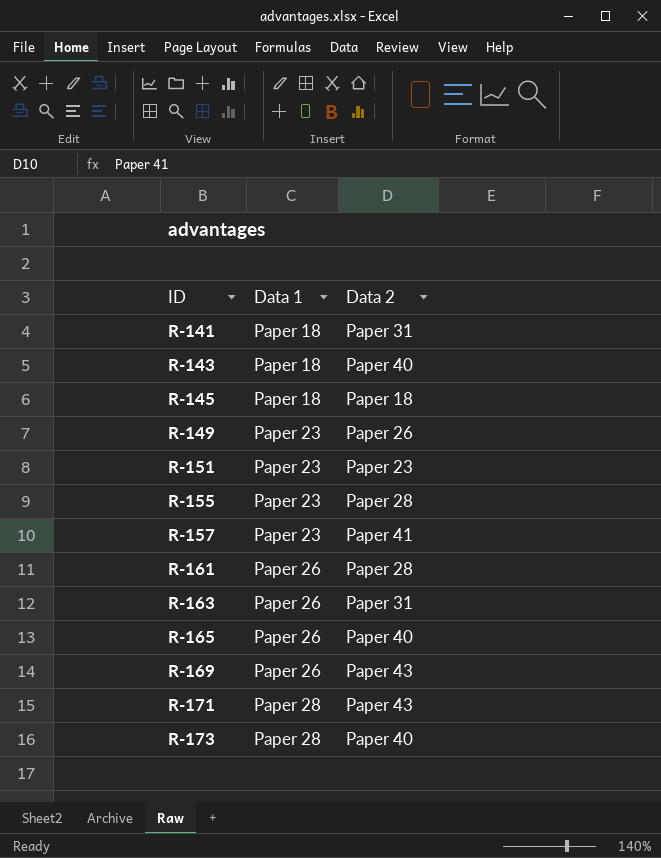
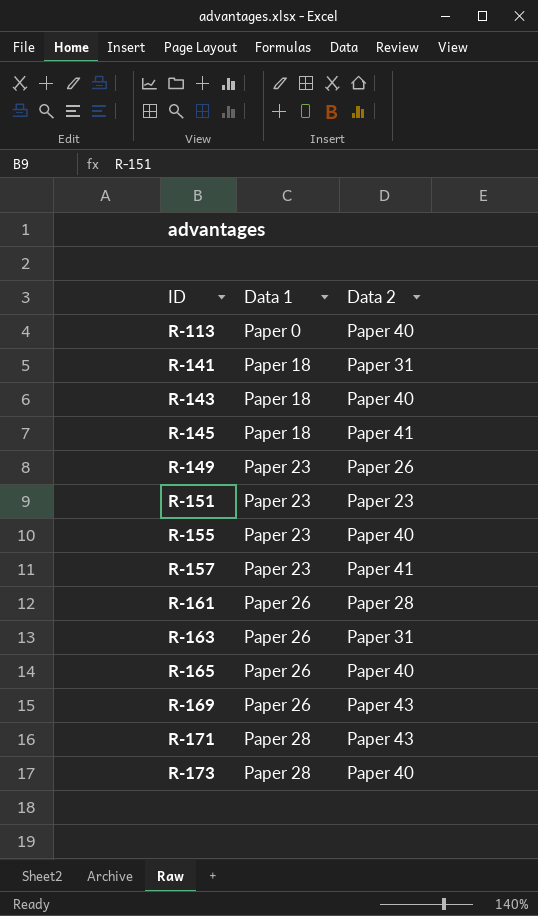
row R-113: none -> Paper 0 | Paper 40
R-145 | Data 2: Paper 18 -> Paper 41
R-155 | Data 2: Paper 28 -> Paper 40

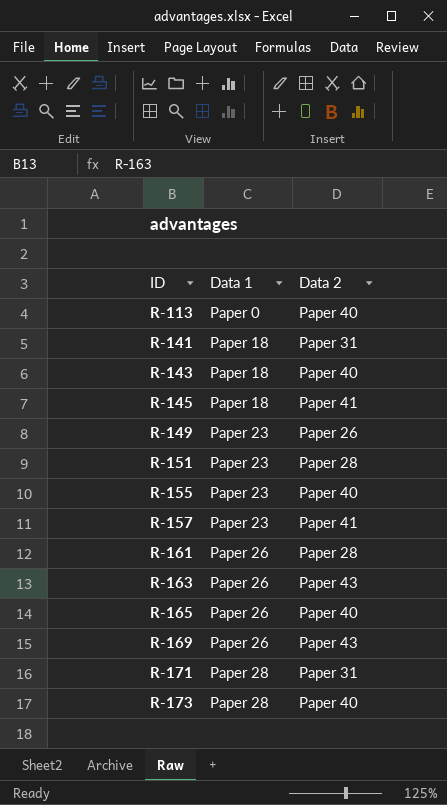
R-151 | Data 2: Paper 23 -> Paper 28
R-163 | Data 2: Paper 31 -> Paper 43
R-171 | Data 2: Paper 43 -> Paper 31

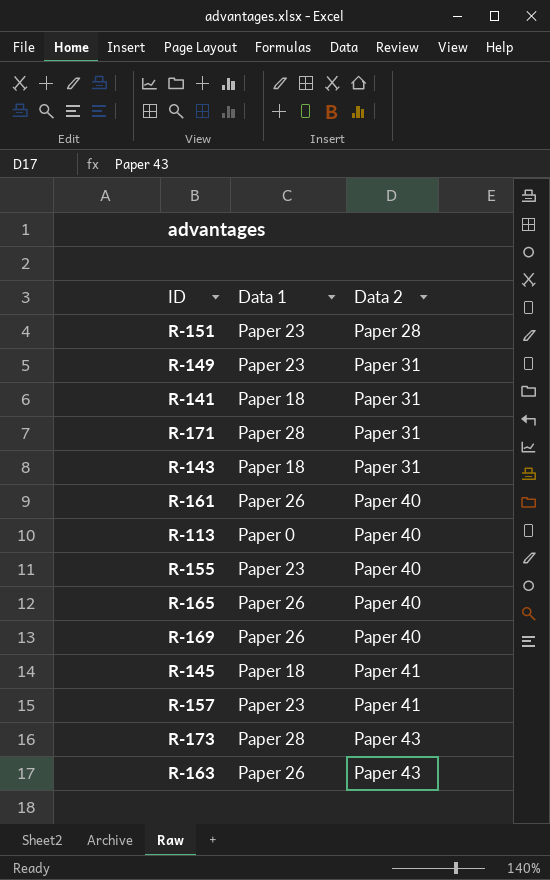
row order: ID ascending -> Data 2 ascending
R-149 | Data 2: Paper 26 -> Paper 31
R-143 | Data 2: Paper 40 -> Paper 31
R-161 | Data 2: Paper 28 -> Paper 40
R-169 | Data 2: Paper 43 -> Paper 40
R-173 | Data 2: Paper 40 -> Paper 43

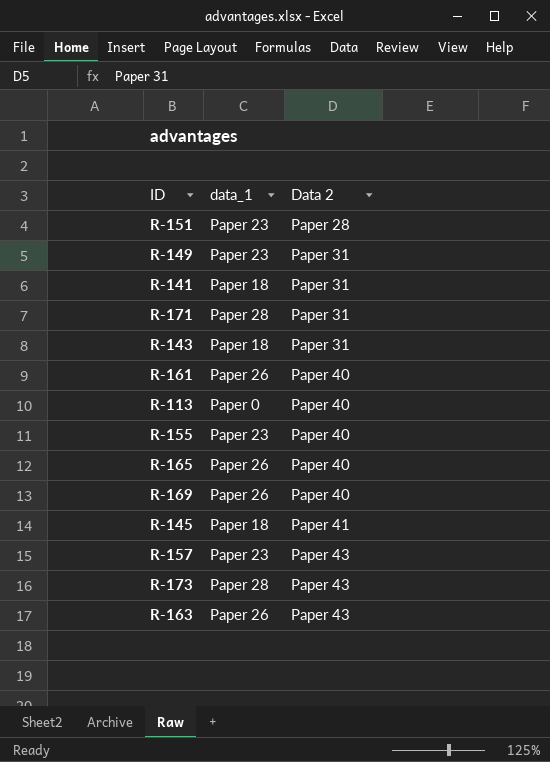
column name: Data 1 -> data_1
R-157 | Data 2: Paper 41 -> Paper 43

